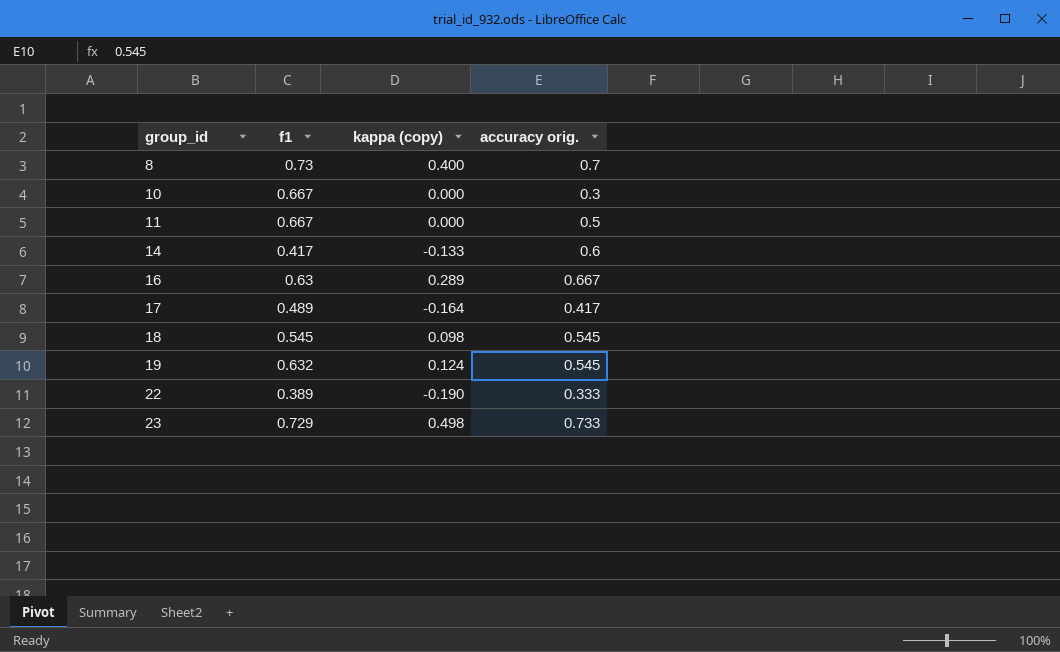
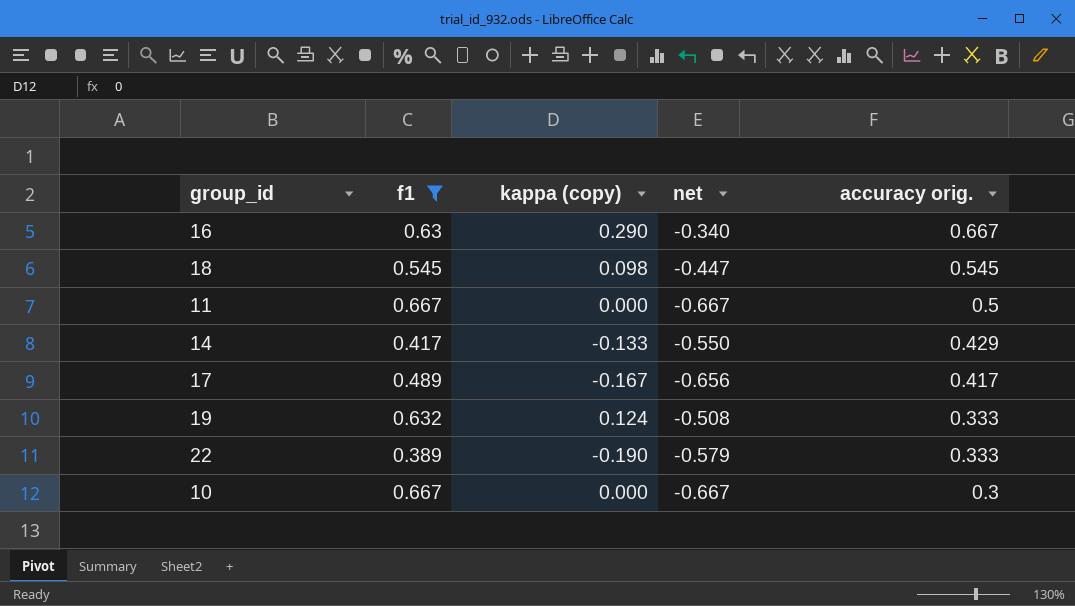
filter: none -> f1 <= 0.667
row order: group_id ascending -> accuracy orig. descending
column net | formula: none -> [kappa (copy)] - [f1]
16 | kappa (copy): 0.289 -> 0.290
14 | accuracy orig.: 0.6 -> 0.429
17 | kappa (copy): -0.164 -> -0.167
19 | accuracy orig.: 0.545 -> 0.333

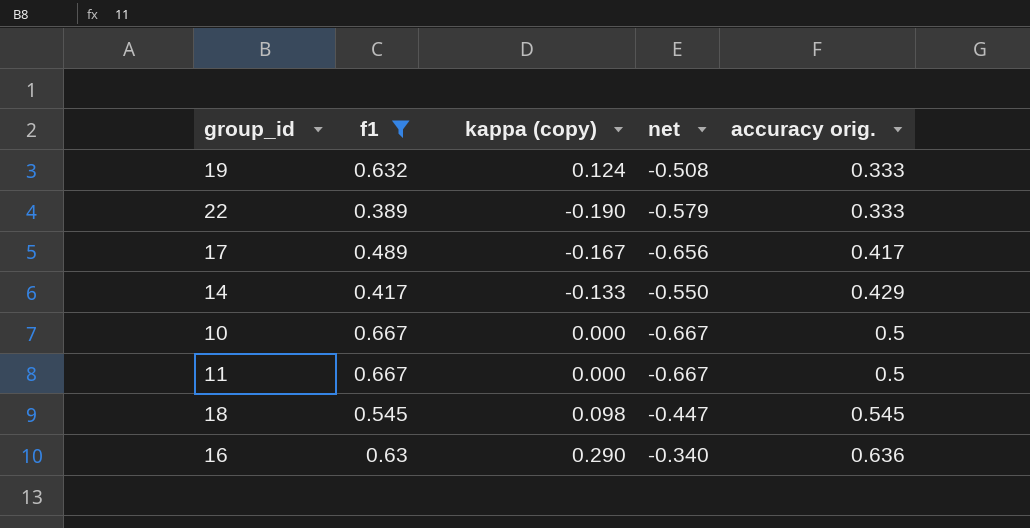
row order: accuracy orig. descending -> accuracy orig. ascending
10 | accuracy orig.: 0.3 -> 0.5
16 | accuracy orig.: 0.667 -> 0.636

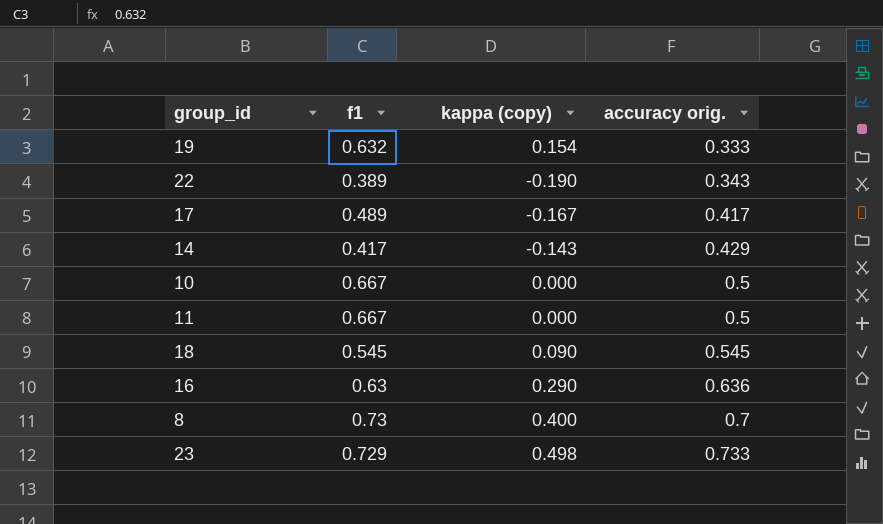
filter: f1 <= 0.667 -> none
column net | formula: [kappa (copy)] - [f1] -> none
19 | kappa (copy): 0.124 -> 0.154
22 | accuracy orig.: 0.333 -> 0.343
14 | kappa (copy): -0.133 -> -0.143
18 | kappa (copy): 0.098 -> 0.090

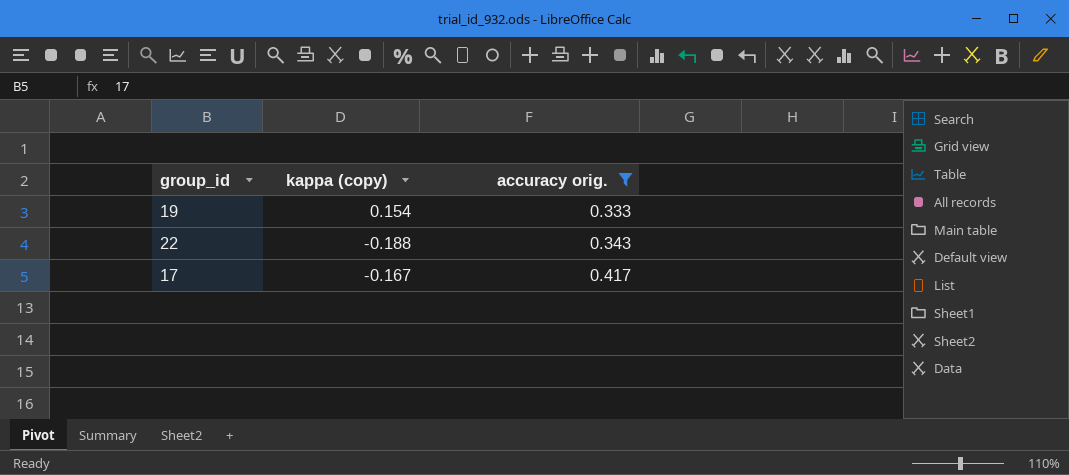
filter: none -> accuracy orig. <= 0.417
column f1 | position: 2 -> none
22 | kappa (copy): -0.190 -> -0.188

